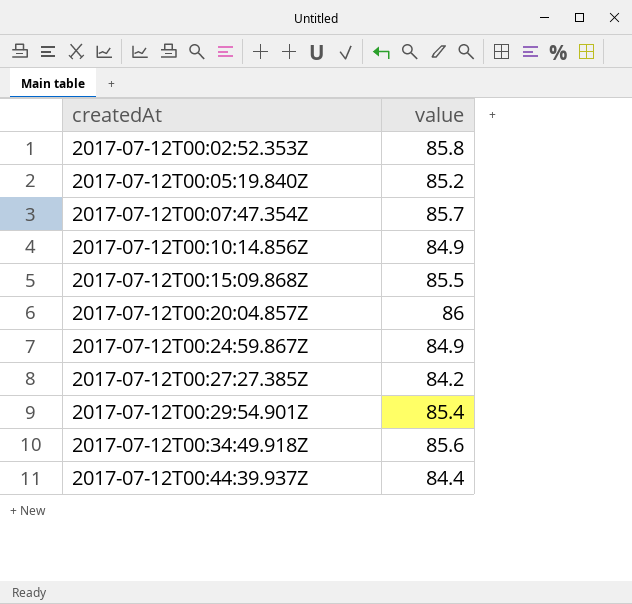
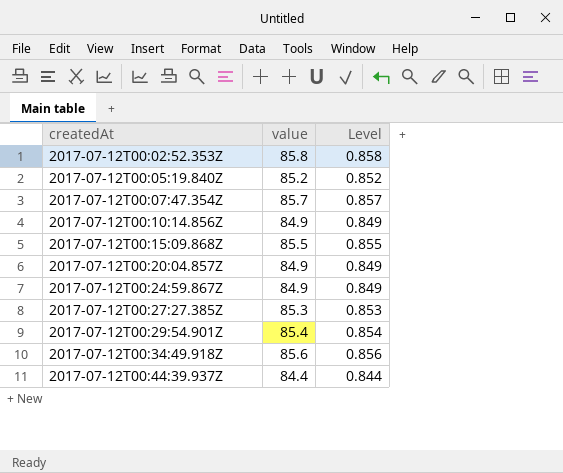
column Level | formula: none -> [value] * 0.01
2017-07-12T00:20:04.857Z | value: 86 -> 84.9
2017-07-12T00:27:27.385Z | value: 84.2 -> 85.3

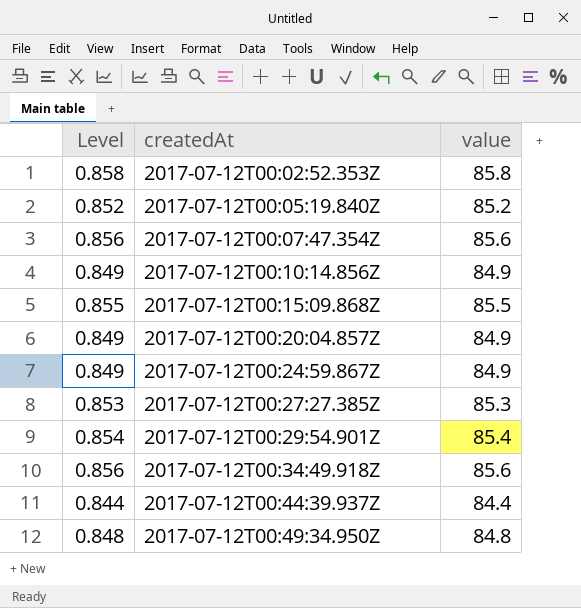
column Level | position: 3 -> 1
2017-07-12T00:07:47.354Z | Level: 0.857 -> 0.856
2017-07-12T00:07:47.354Z | value: 85.7 -> 85.6
row 2017-07-12T00:49:34.950Z: none -> 0.848 | 84.8

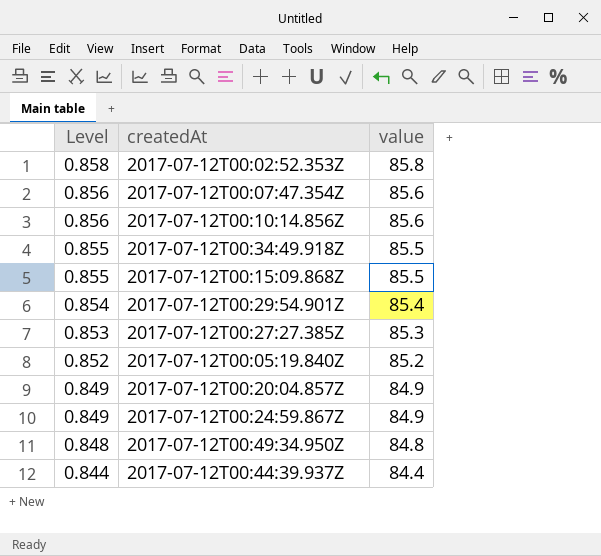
row order: createdAt ascending -> Level descending
2017-07-12T00:10:14.856Z | Level: 0.849 -> 0.856
2017-07-12T00:10:14.856Z | value: 84.9 -> 85.6
2017-07-12T00:34:49.918Z | Level: 0.856 -> 0.855
2017-07-12T00:34:49.918Z | value: 85.6 -> 85.5

